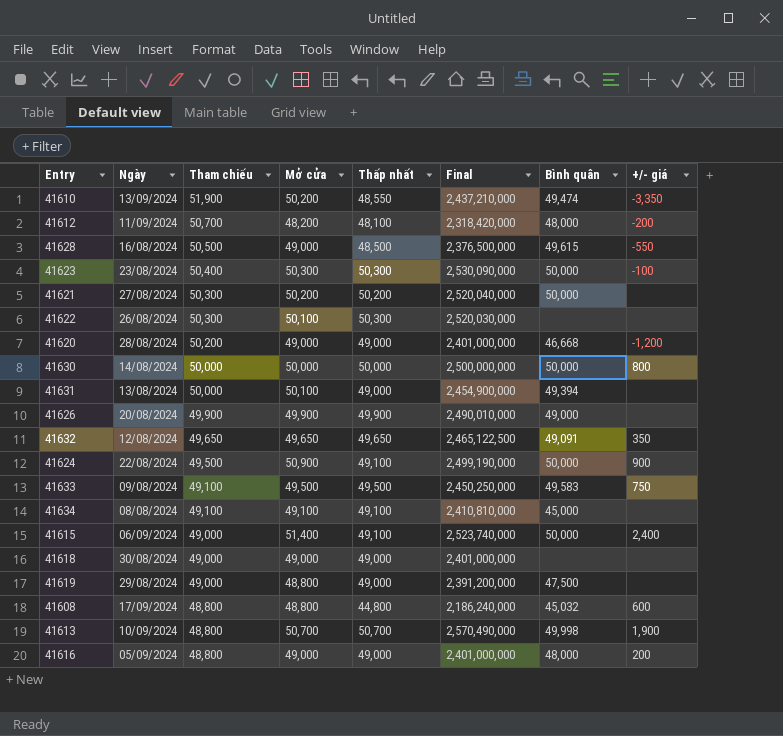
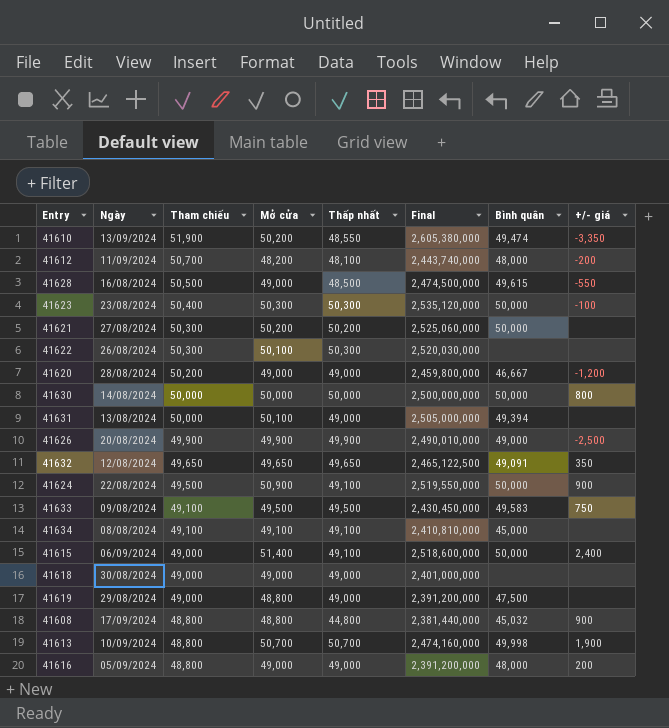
column Final | formula: [Mở cửa] * [Thấp nhất] -> [Tham chiếu] * [Mở cửa]
41620 | Bình quân: 46,668 -> 46,667
41626 | +/- giá: none -> -2,500
41608 | +/- giá: 600 -> 900

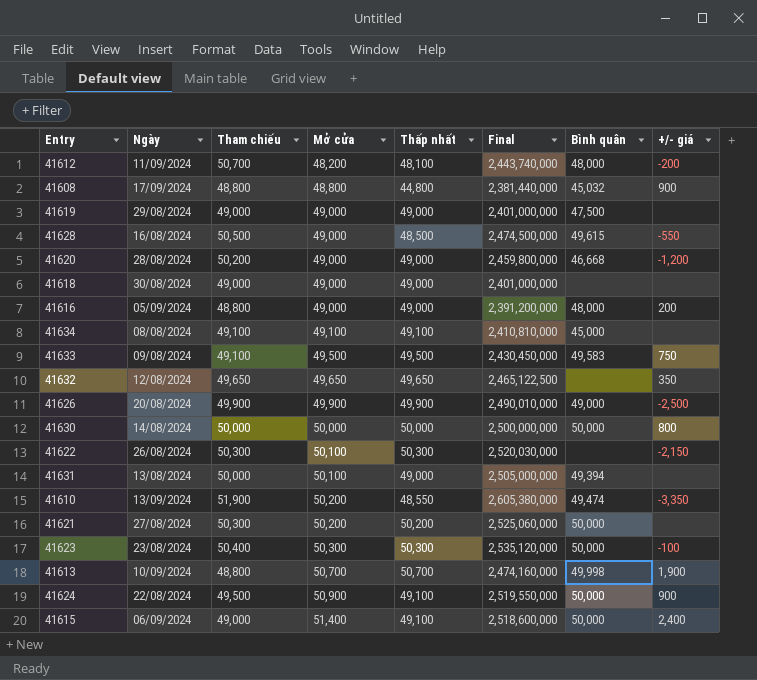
row order: Tham chiếu descending -> Mở cửa ascending
41619 | Mở cửa: 48,800 -> 49,000
41619 | Final: 2,391,200,000 -> 2,401,000,000
41620 | Bình quân: 46,667 -> 46,668
41632 | Bình quân: 49,091 -> none
41622 | +/- giá: none -> -2,150

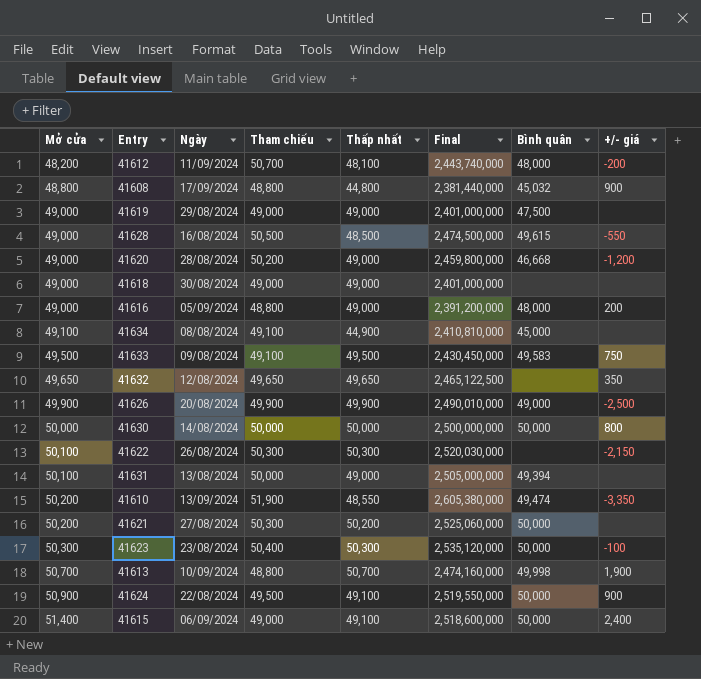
column Mở cửa | position: 4 -> 1
41634 | Thấp nhất: 49,100 -> 44,900

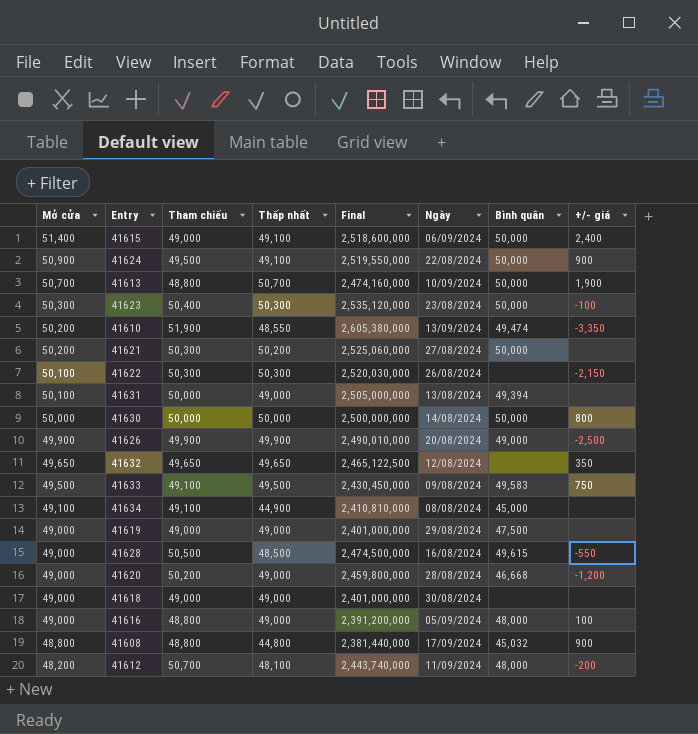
row order: Mở cửa ascending -> Mở cửa descending
column Ngày | position: 3 -> 6
41613 | Bình quân: 49,998 -> 50,000
41616 | +/- giá: 200 -> 100

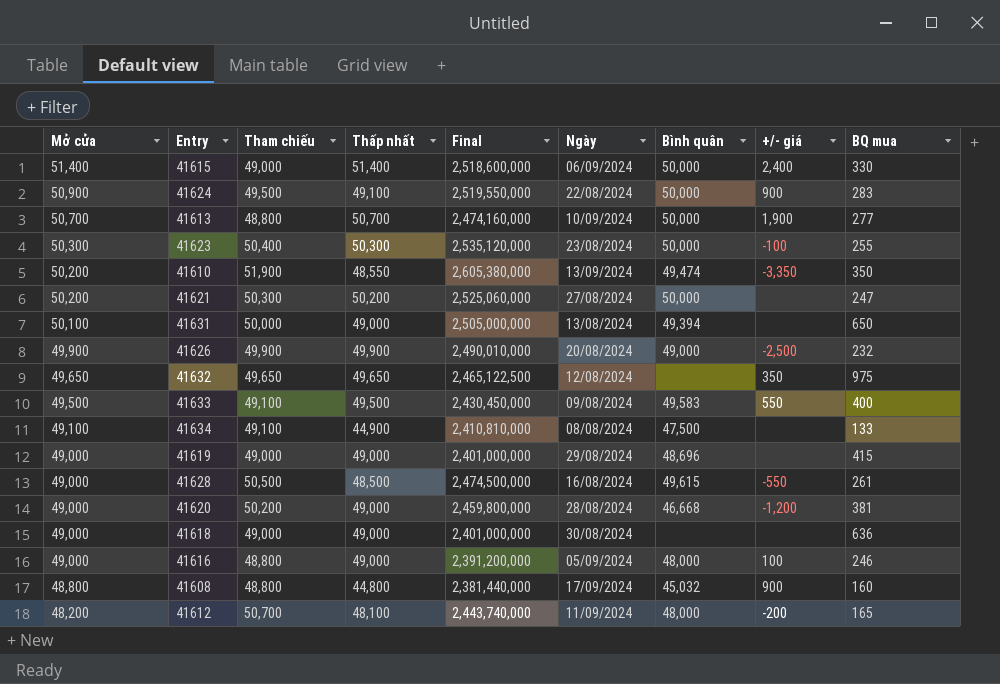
column BQ mua | position: none -> 9
row 41622: 50,100 | 50,300 | 50,300 | 2,520,030,000 | 26/08/2024 | none | -2,150 -> none
row 41630: 50,000 | 50,000 | 50,000 | 2,500,000,000 | 14/08/2024 | 50,000 | 800 -> none
41615 | Thấp nhất: 49,100 -> 51,400
41633 | +/- giá: 750 -> 550
41634 | Bình quân: 45,000 -> 47,500
41619 | Bình quân: 47,500 -> 48,696

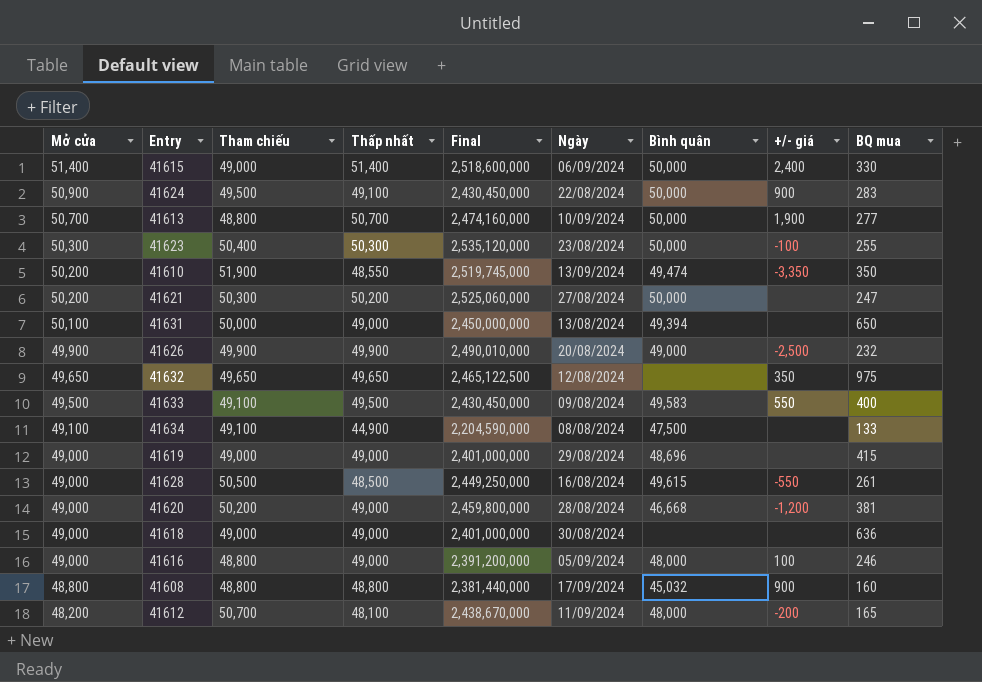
column Final | formula: [Mở cửa] * [Tham chiếu] -> [Tham chiếu] * [Thấp nhất]
41608 | Thấp nhất: 44,800 -> 48,800

